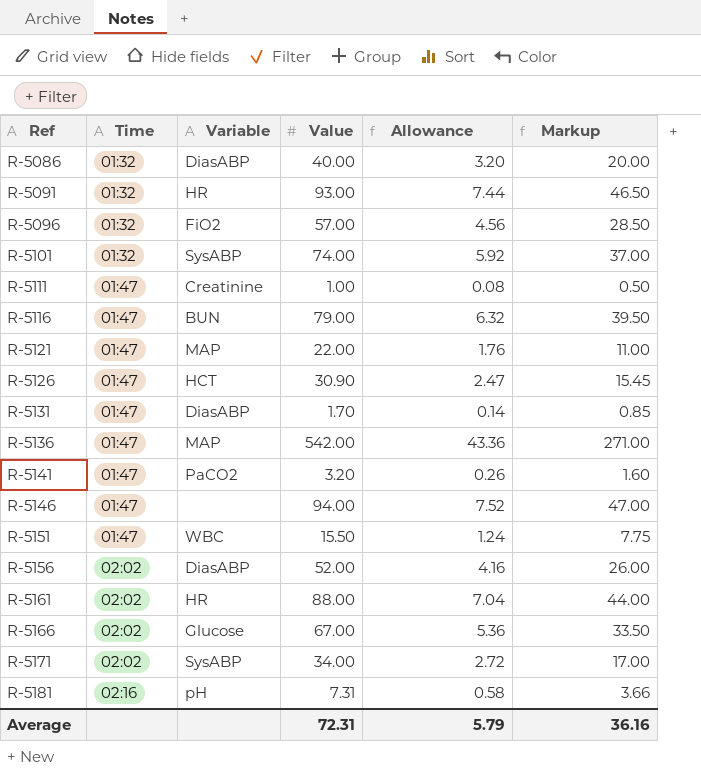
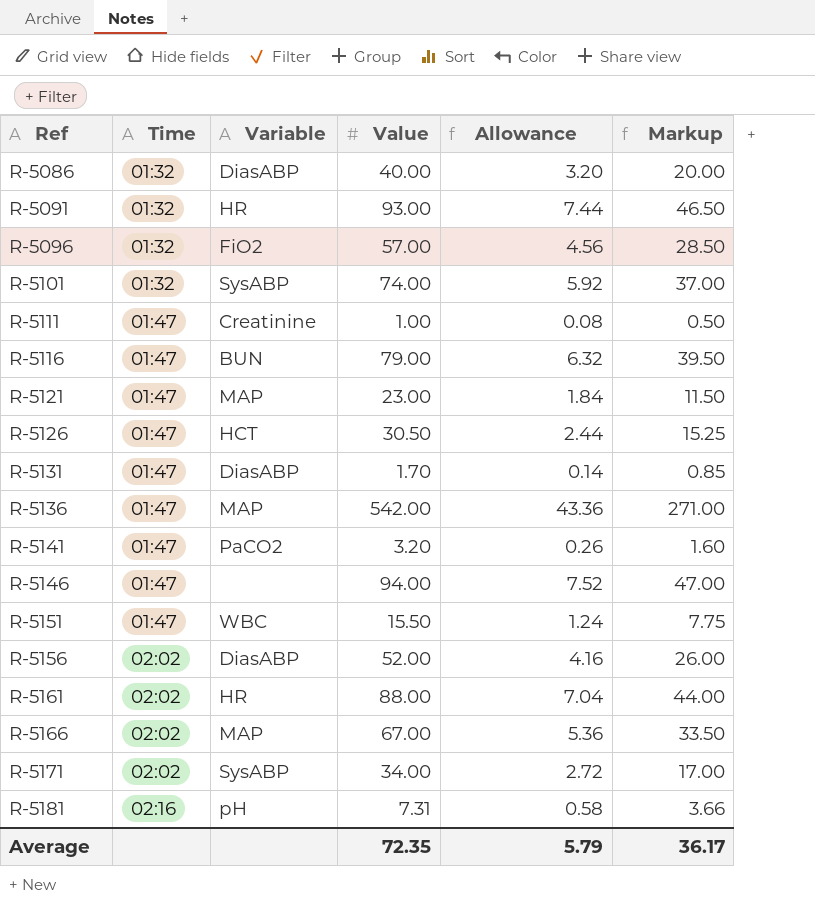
R-5121 | Value: 22.00 -> 23.00
R-5121 | Allowance: 1.76 -> 1.84
R-5121 | Markup: 11.00 -> 11.50
R-5126 | Value: 30.90 -> 30.50
R-5126 | Allowance: 2.47 -> 2.44
R-5126 | Markup: 15.45 -> 15.25
R-5166 | Variable: Glucose -> MAP
Average | Value: 72.31 -> 72.35
Average | Markup: 36.16 -> 36.17

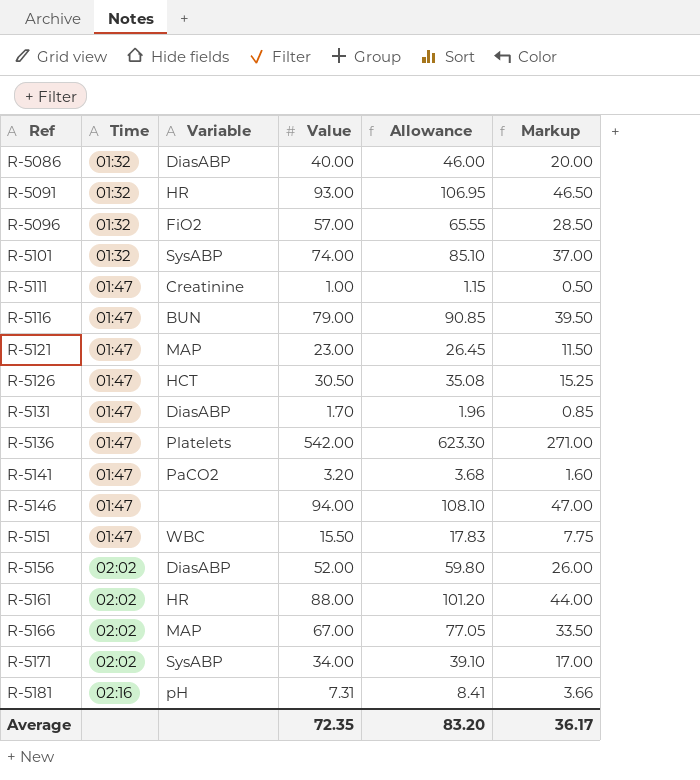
column Allowance | formula: [Value] * 0.08 -> [Value] * 1.15
R-5136 | Variable: MAP -> Platelets
Average | Allowance: 5.79 -> 83.20

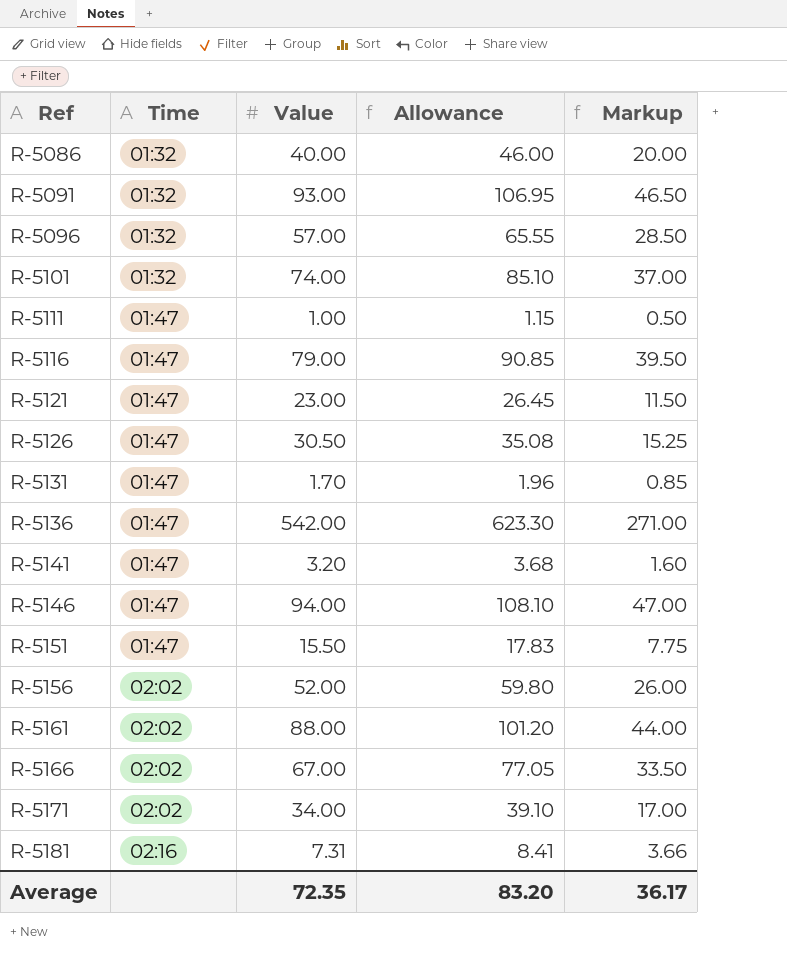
column Variable | position: 3 -> none

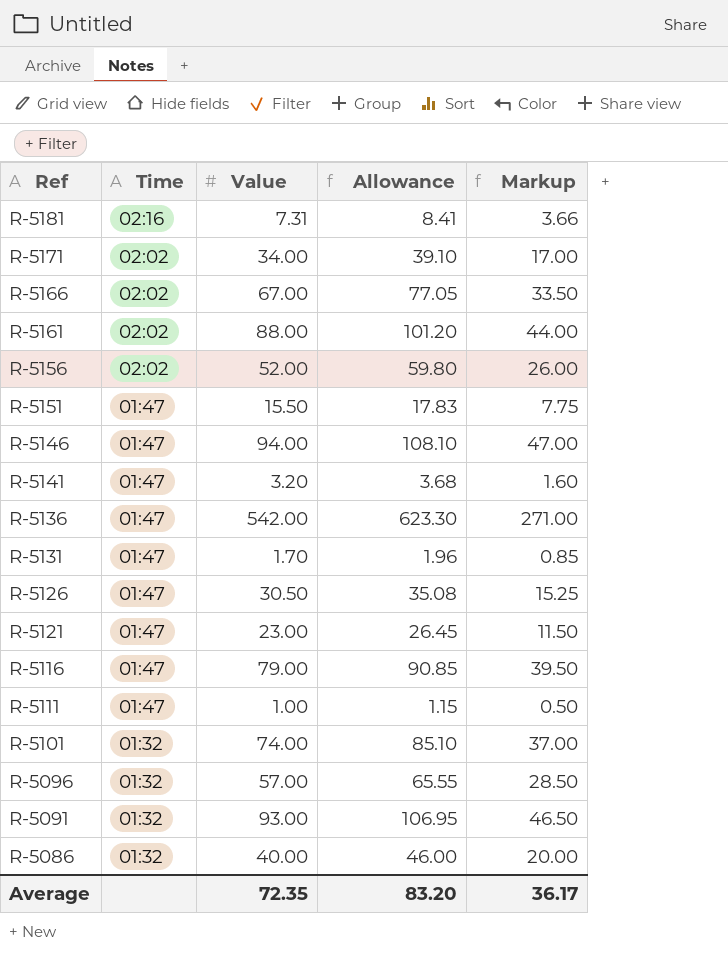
row order: Ref ascending -> Ref descending

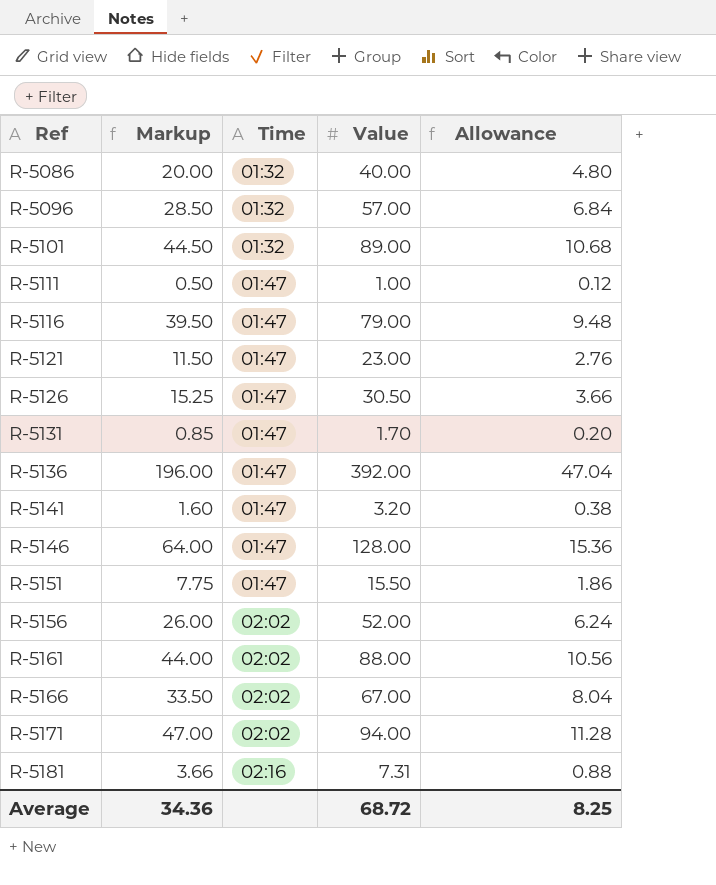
row order: Ref descending -> Ref ascending
column Markup | position: 5 -> 2
column Allowance | formula: [Value] * 1.15 -> [Value] * 0.12
row R-5091: 01:32 | 93.00 | 106.95 | 46.50 -> none
R-5101 | Markup: 37.00 -> 44.50
R-5101 | Value: 74.00 -> 89.00
R-5136 | Markup: 271.00 -> 196.00
R-5136 | Value: 542.00 -> 392.00
R-5146 | Markup: 47.00 -> 64.00
R-5146 | Value: 94.00 -> 128.00
R-5171 | Markup: 17.00 -> 47.00
R-5171 | Value: 34.00 -> 94.00
Average | Markup: 36.17 -> 34.36
Average | Value: 72.35 -> 68.72
Average | Allowance: 83.20 -> 8.25

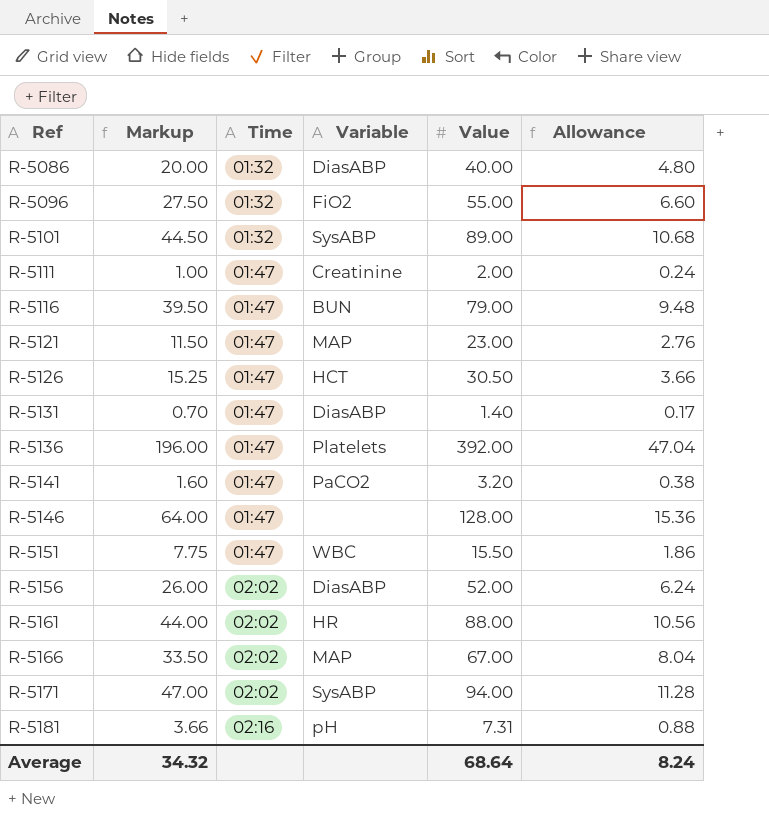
column Variable | position: none -> 4
R-5096 | Markup: 28.50 -> 27.50
R-5096 | Value: 57.00 -> 55.00
R-5096 | Allowance: 6.84 -> 6.60
R-5111 | Markup: 0.50 -> 1.00
R-5111 | Value: 1.00 -> 2.00
R-5111 | Allowance: 0.12 -> 0.24
R-5131 | Markup: 0.85 -> 0.70
R-5131 | Value: 1.70 -> 1.40
R-5131 | Allowance: 0.20 -> 0.17
Average | Markup: 34.36 -> 34.32
Average | Value: 68.72 -> 68.64
Average | Allowance: 8.25 -> 8.24

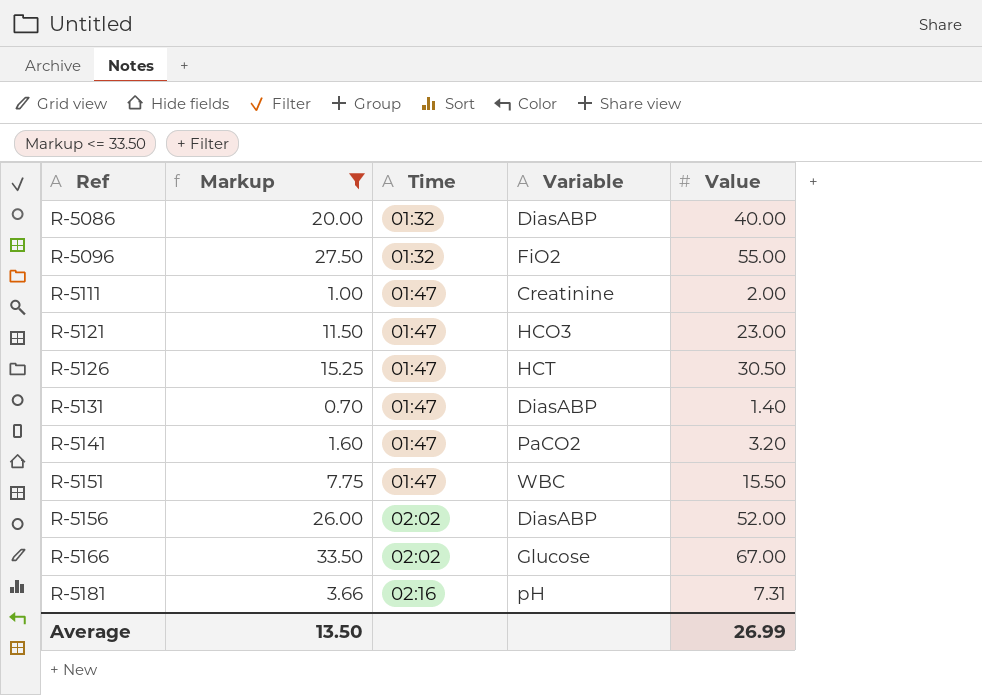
filter: none -> Markup <= 33.50
column Allowance | formula: [Value] * 0.12 -> none
R-5121 | Variable: MAP -> HCO3
R-5166 | Variable: MAP -> Glucose
Average | Markup: 34.32 -> 13.50
Average | Value: 68.64 -> 26.99

